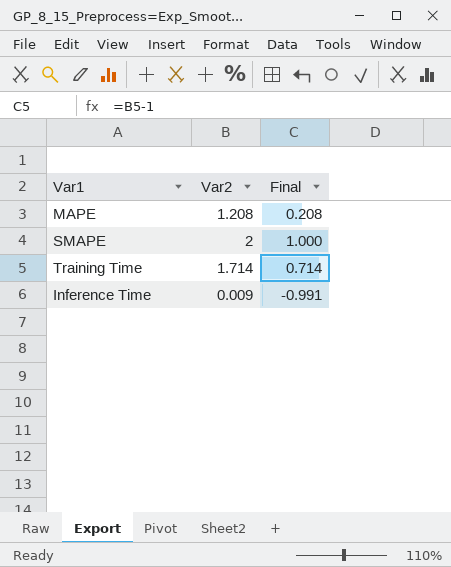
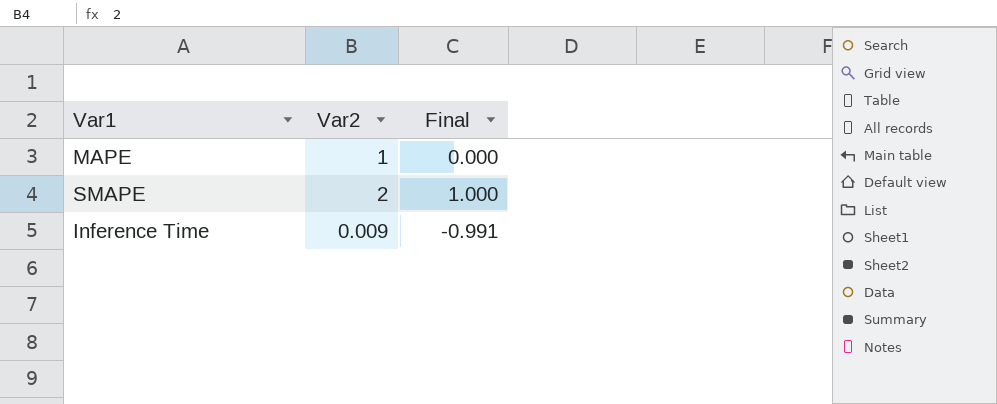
row Training Time: 1.714 | 0.714 -> none
MAPE | Var2: 1.208 -> 1
MAPE | Final: 0.208 -> 0.000

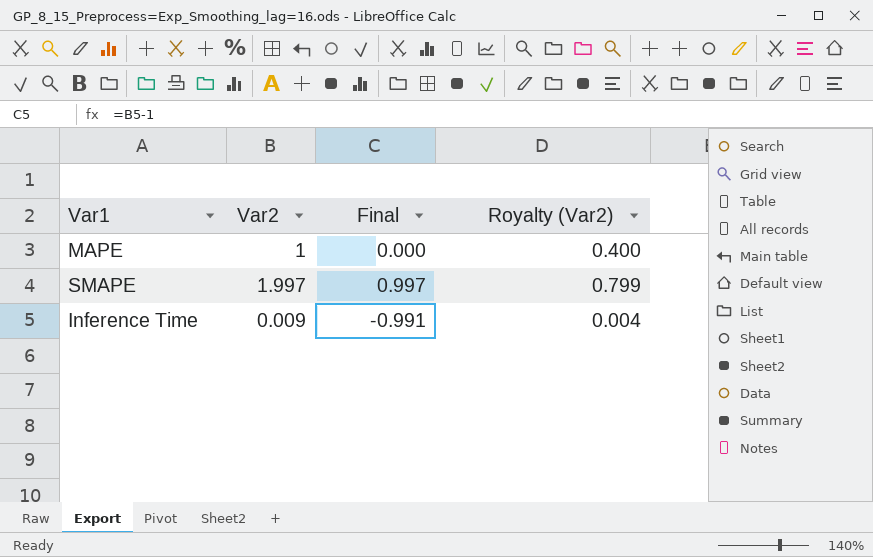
column Royalty (Var2) | formula: none -> [Var2] * 0.4
SMAPE | Var2: 2 -> 1.997
SMAPE | Final: 1.000 -> 0.997

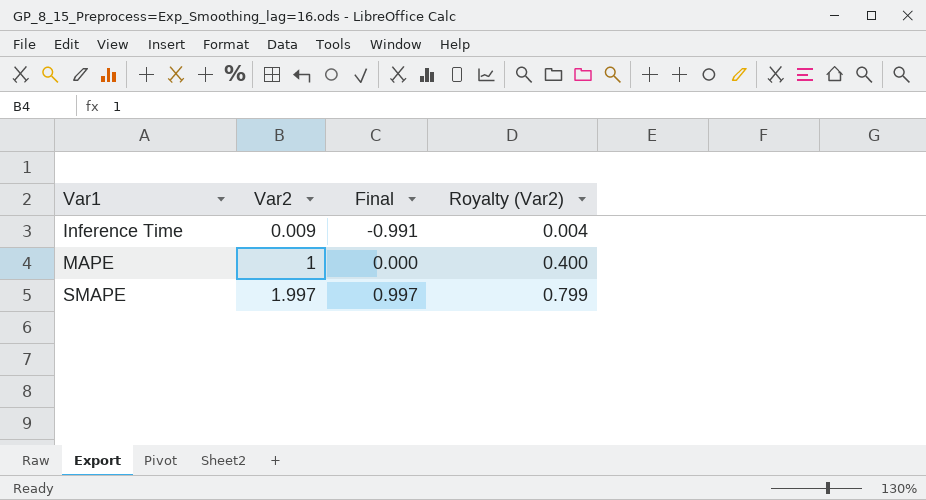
row order: none -> Var1 ascending

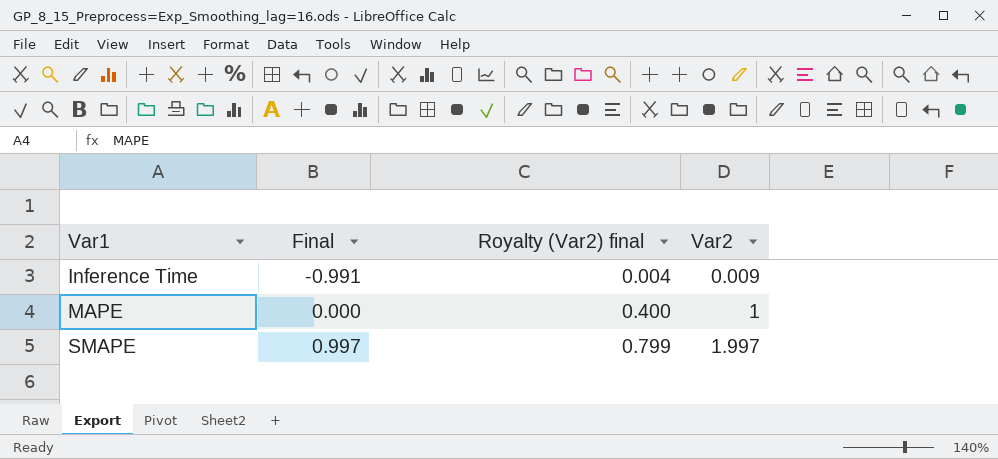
column name: Royalty (Var2) -> Royalty (Var2) final
column Var2 | position: 2 -> 4

